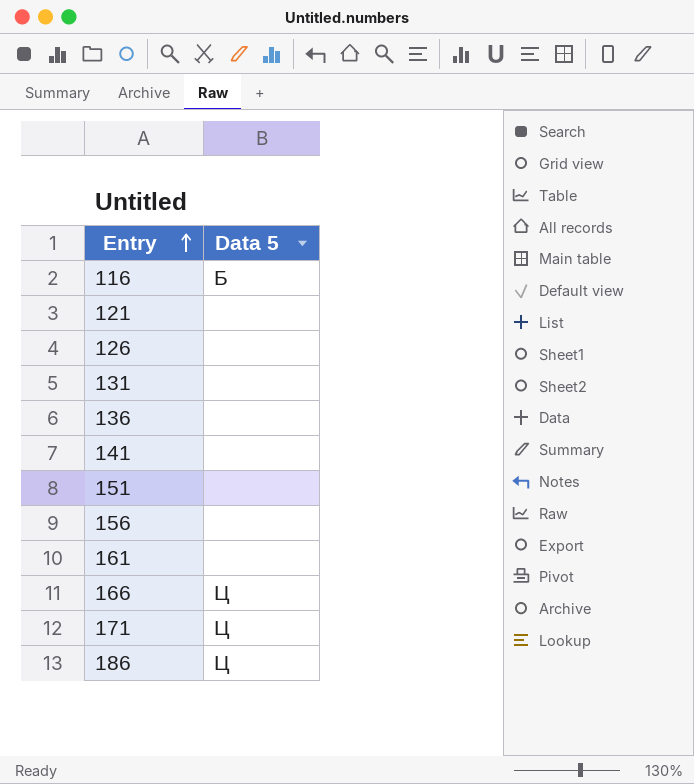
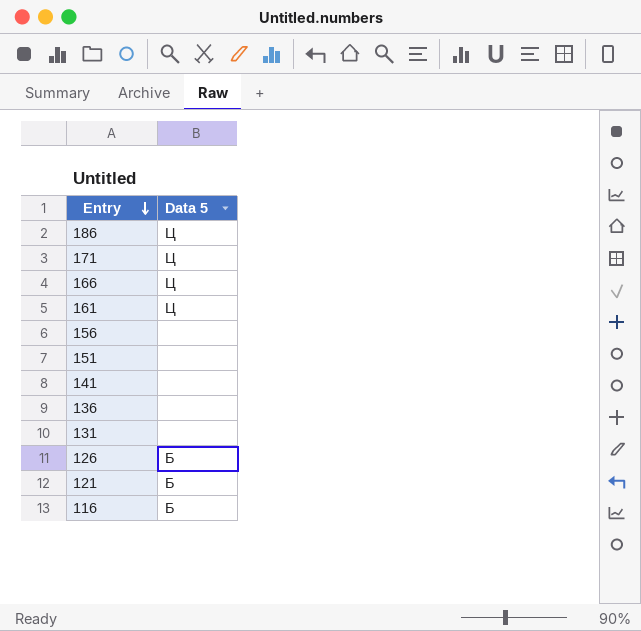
row order: Entry ascending -> Entry descending
161 | Data 5: none -> Ц
126 | Data 5: none -> Б
121 | Data 5: none -> Б

